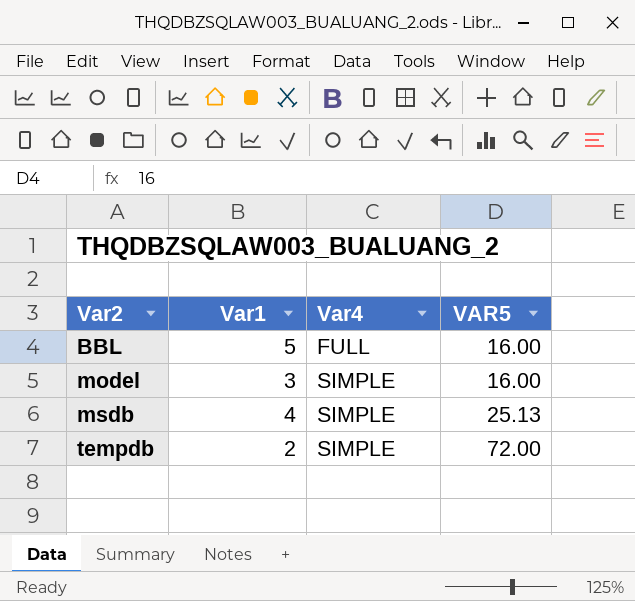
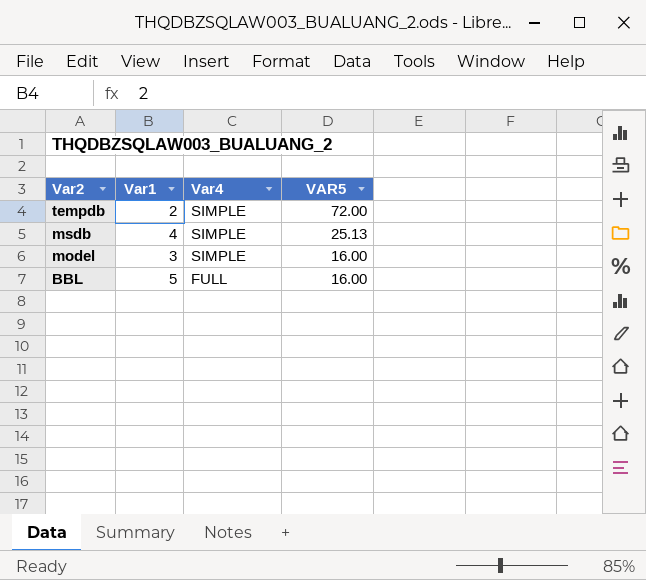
row order: Var2 ascending -> Var2 descending

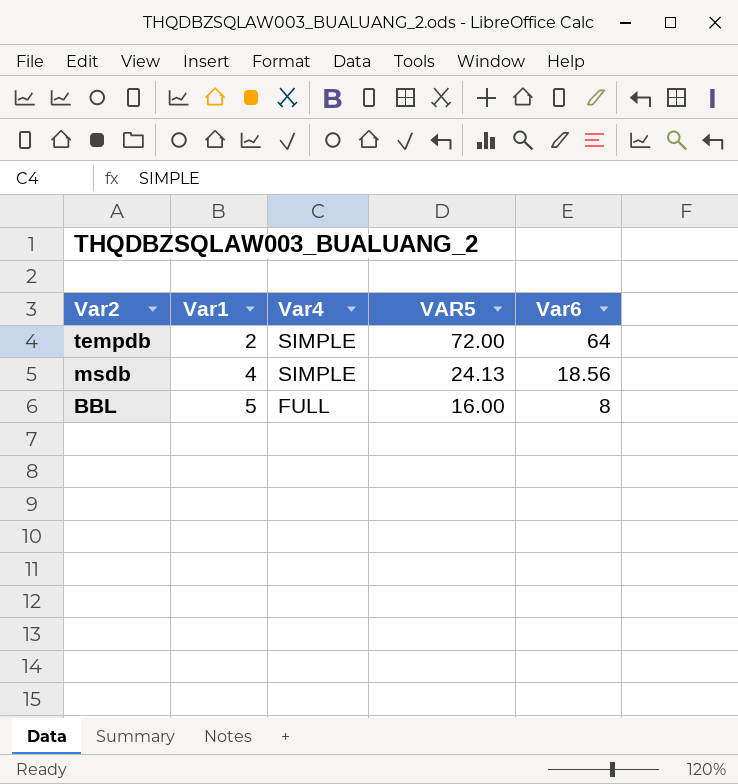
column Var6 | position: none -> 5
row model: 3 | SIMPLE | 16.00 -> none
msdb | VAR5: 25.13 -> 24.13

